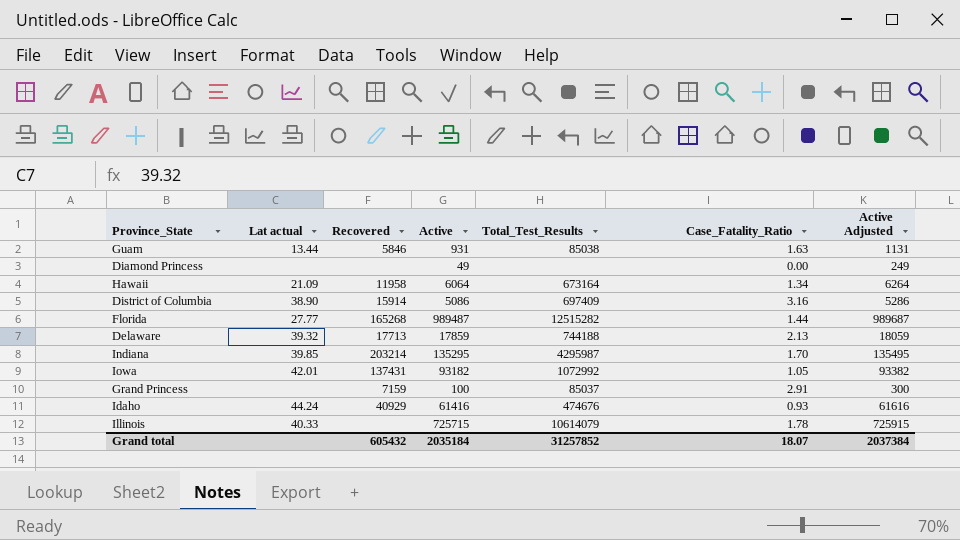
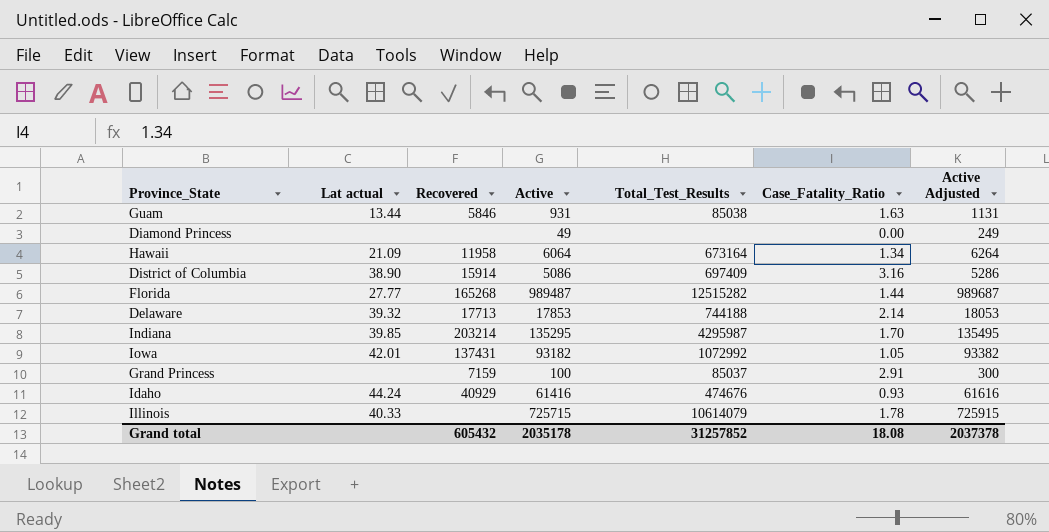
Delaware | Active: 17859 -> 17853
Delaware | Case_Fatality_Ratio: 2.13 -> 2.14
Delaware | Active Adjusted: 18059 -> 18053
Grand total | Active: 2035184 -> 2035178
Grand total | Case_Fatality_Ratio: 18.07 -> 18.08
Grand total | Active Adjusted: 2037384 -> 2037378

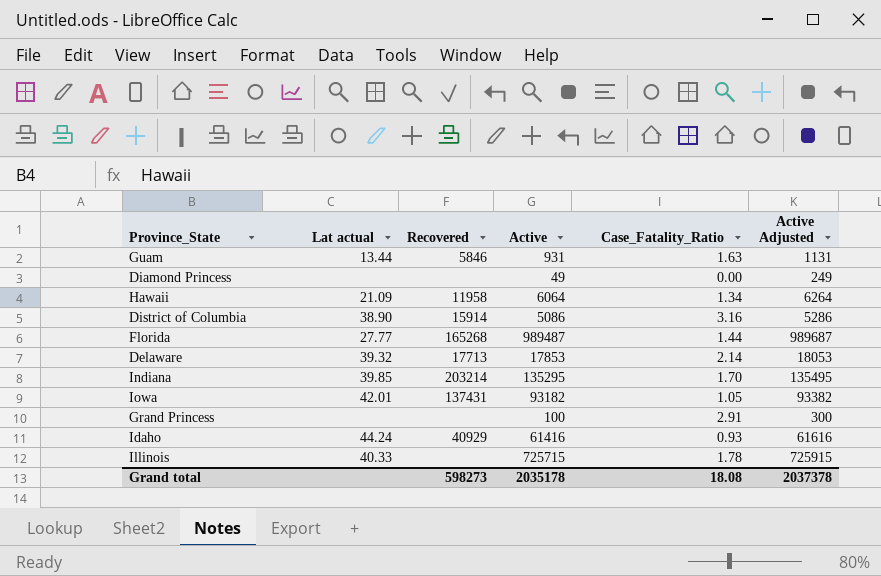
column Total_Test_Results | position: 5 -> none
Grand Princess | Recovered: 7159 -> none
Grand total | Recovered: 605432 -> 598273

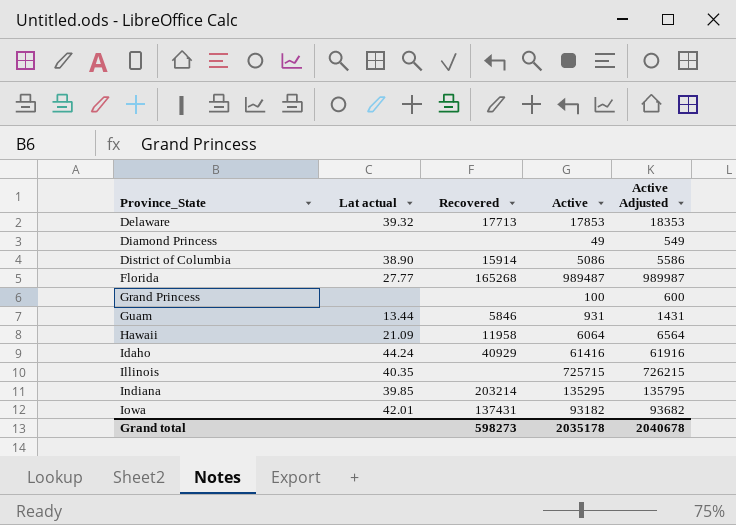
row order: none -> Province_State ascending
column Case_Fatality_Ratio | position: 5 -> none
column Active Adjusted | formula: [Active] + 200 -> [Active] + 500
Illinois | Lat actual: 40.33 -> 40.35
Grand total | Active Adjusted: 2037378 -> 2040678

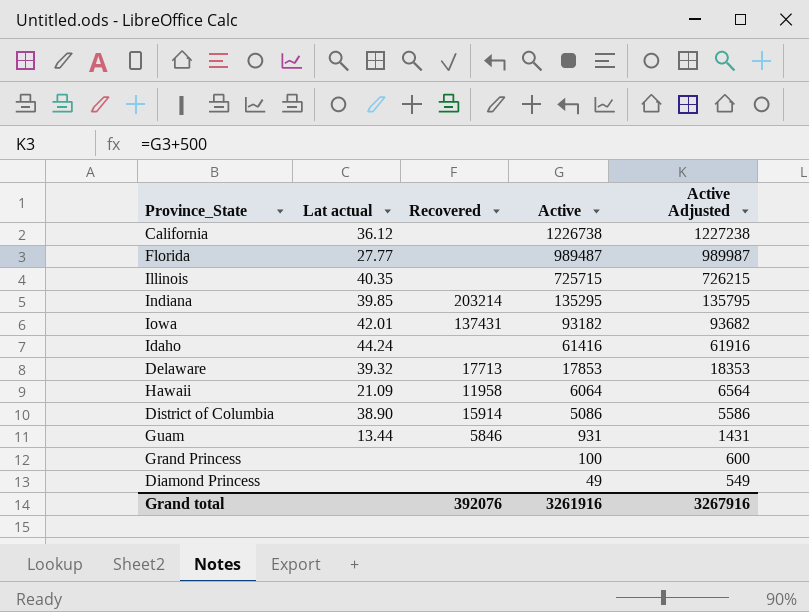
row order: Province_State ascending -> Active descending
row California: none -> 36.12 | none | 1226738 | 1227238
Florida | Recovered: 165268 -> none
Idaho | Recovered: 40929 -> none
Grand total | Recovered: 598273 -> 392076
Grand total | Active: 2035178 -> 3261916
Grand total | Active Adjusted: 2040678 -> 3267916

